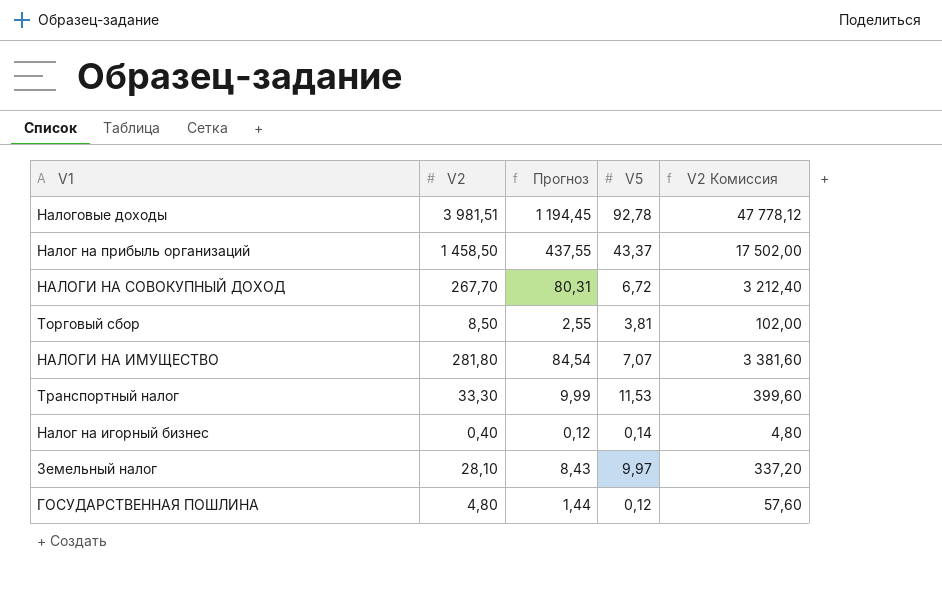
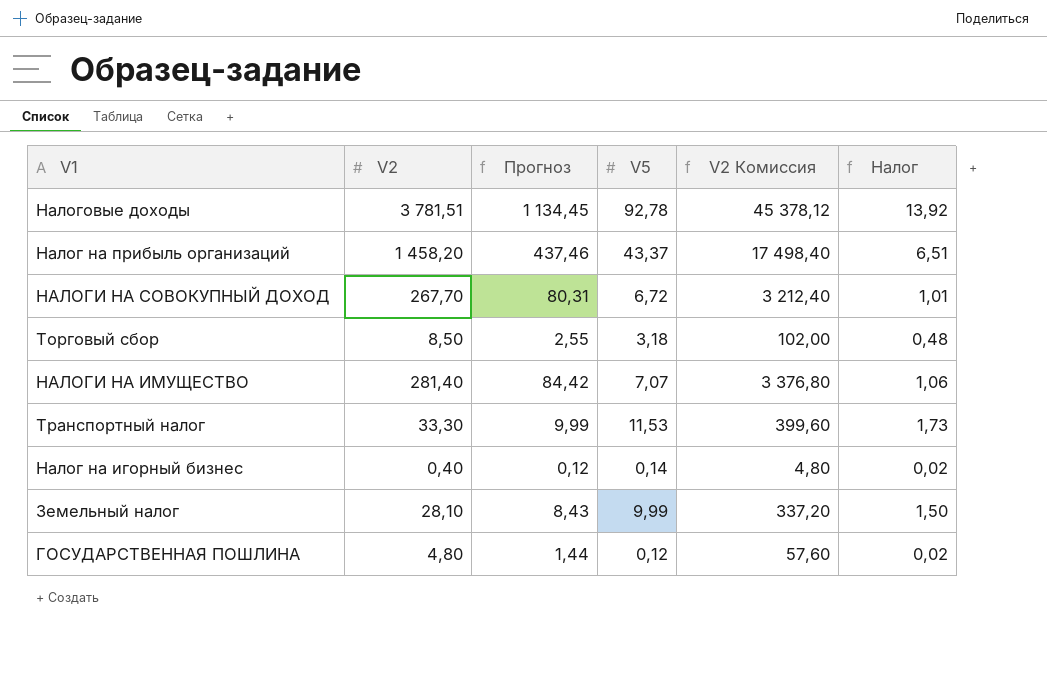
column Налог | formula: none -> [V5] * 0,15
Налоговые доходы | V2: 3 981,51 -> 3 781,51
Налоговые доходы | Прогноз: 1 194,45 -> 1 134,45
Налоговые доходы | V2 Комиссия: 47 778,12 -> 45 378,12
Налог на прибыль организаций | V2: 1 458,50 -> 1 458,20
Налог на прибыль организаций | Прогноз: 437,55 -> 437,46
Налог на прибыль организаций | V2 Комиссия: 17 502,00 -> 17 498,40
Торговый сбор | V5: 3,81 -> 3,18
НАЛОГИ НА ИМУЩЕСТВО | V2: 281,80 -> 281,40
НАЛОГИ НА ИМУЩЕСТВО | Прогноз: 84,54 -> 84,42
НАЛОГИ НА ИМУЩЕСТВО | V2 Комиссия: 3 381,60 -> 3 376,80
Земельный налог | V5: 9,97 -> 9,99

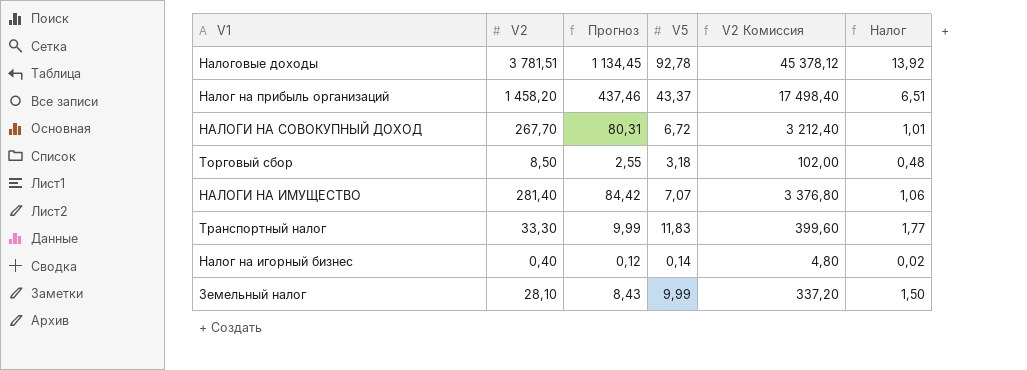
row ГОСУДАРСТВЕННАЯ ПОШЛИНА: 4,80 | 1,44 | 0,12 | 57,60 | 0,02 -> none
Транспортный налог | V5: 11,53 -> 11,83
Транспортный налог | Налог: 1,73 -> 1,77

